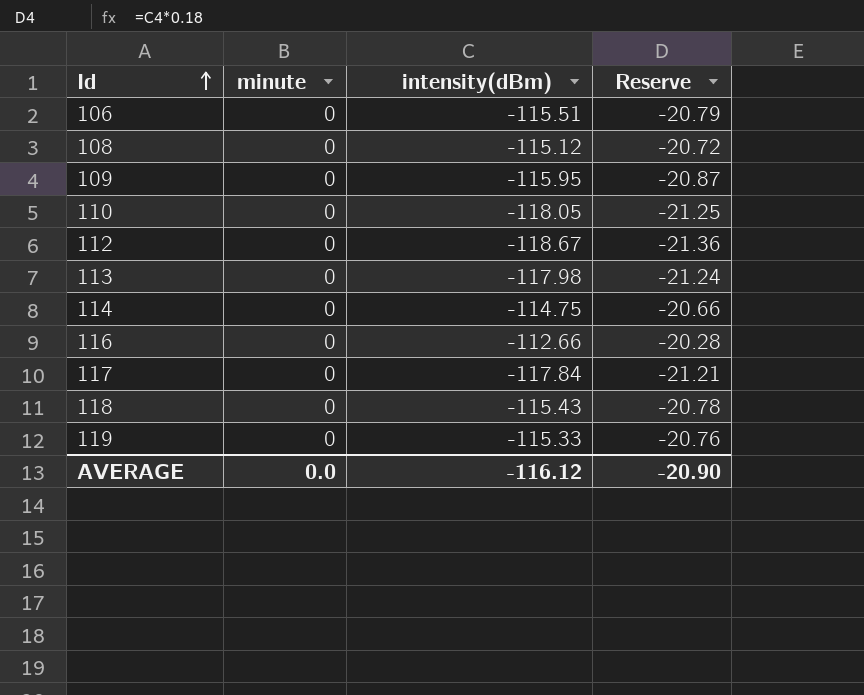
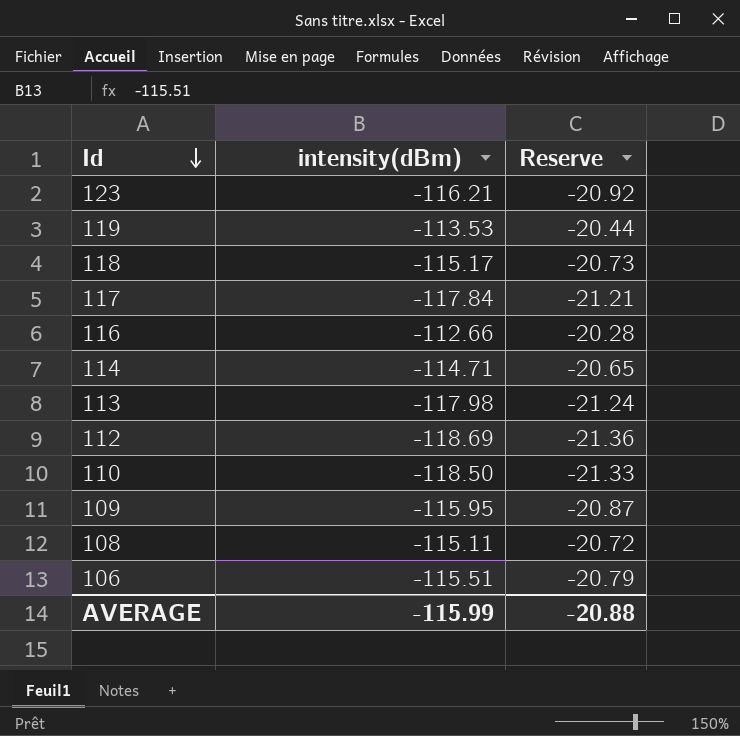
row order: Id ascending -> Id descending
column minute | position: 2 -> none
row 123: none -> -116.21 | -20.92
119 | intensity(dBm): -115.33 -> -113.53
119 | Reserve: -20.76 -> -20.44
118 | intensity(dBm): -115.43 -> -115.17
118 | Reserve: -20.78 -> -20.73
114 | intensity(dBm): -114.75 -> -114.71
114 | Reserve: -20.66 -> -20.65
112 | intensity(dBm): -118.67 -> -118.69
110 | intensity(dBm): -118.05 -> -118.50
110 | Reserve: -21.25 -> -21.33
108 | intensity(dBm): -115.12 -> -115.11
AVERAGE | intensity(dBm): -116.12 -> -115.99
AVERAGE | Reserve: -20.90 -> -20.88

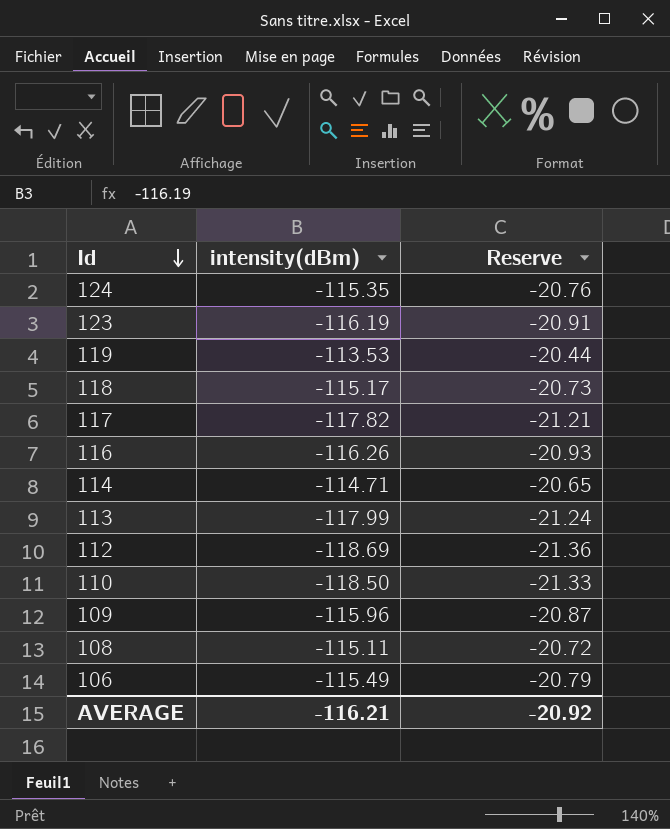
row 124: none -> -115.35 | -20.76
123 | intensity(dBm): -116.21 -> -116.19
123 | Reserve: -20.92 -> -20.91
117 | intensity(dBm): -117.84 -> -117.82
116 | intensity(dBm): -112.66 -> -116.26
116 | Reserve: -20.28 -> -20.93
113 | intensity(dBm): -117.98 -> -117.99
109 | intensity(dBm): -115.95 -> -115.96
106 | intensity(dBm): -115.51 -> -115.49
AVERAGE | intensity(dBm): -115.99 -> -116.21
AVERAGE | Reserve: -20.88 -> -20.92

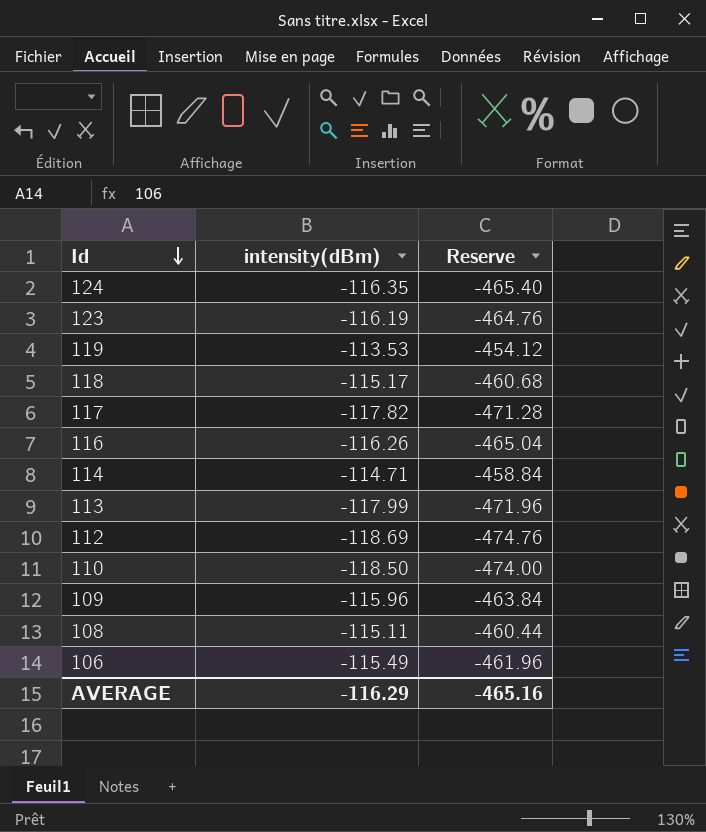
column Reserve | formula: [intensity(dBm)] * 0.18 -> [intensity(dBm)] * 4
124 | intensity(dBm): -115.35 -> -116.35
AVERAGE | intensity(dBm): -116.21 -> -116.29
AVERAGE | Reserve: -20.92 -> -465.16

